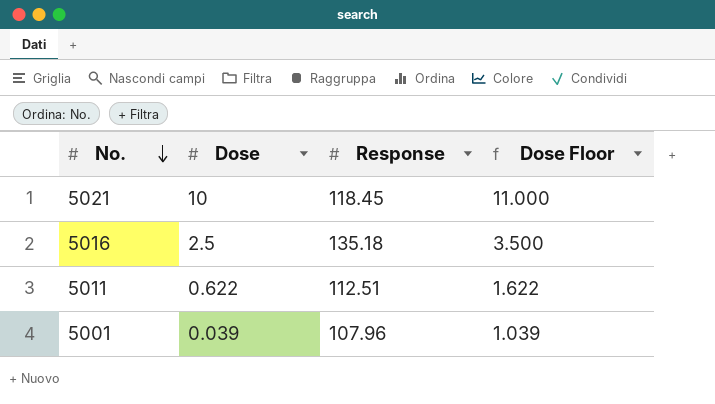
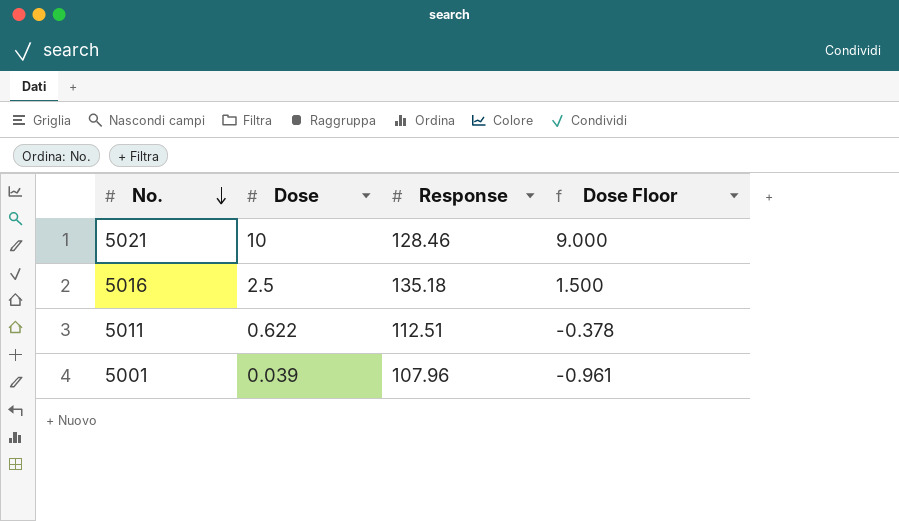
column Dose Floor | formula: [Dose] + 1 -> [Dose] - 1
5021 | Response: 118.45 -> 128.46

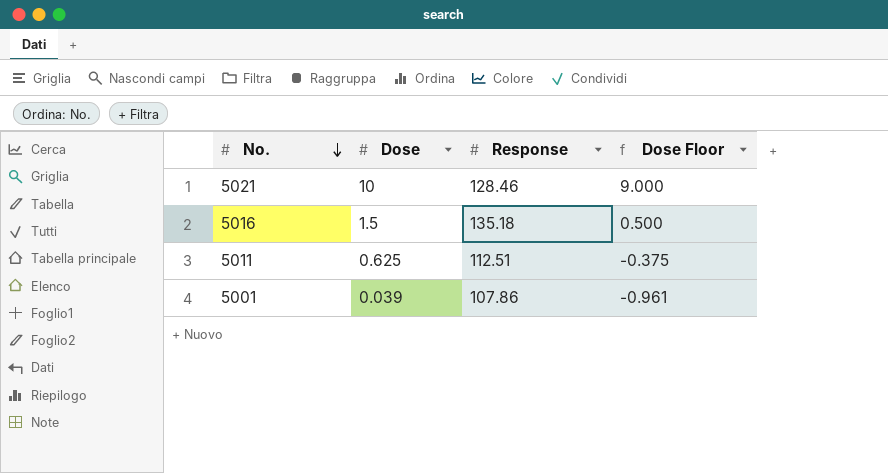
5016 | Dose: 2.5 -> 1.5
5016 | Dose Floor: 1.500 -> 0.500
5011 | Dose: 0.622 -> 0.625
5011 | Dose Floor: -0.378 -> -0.375
5001 | Response: 107.96 -> 107.86

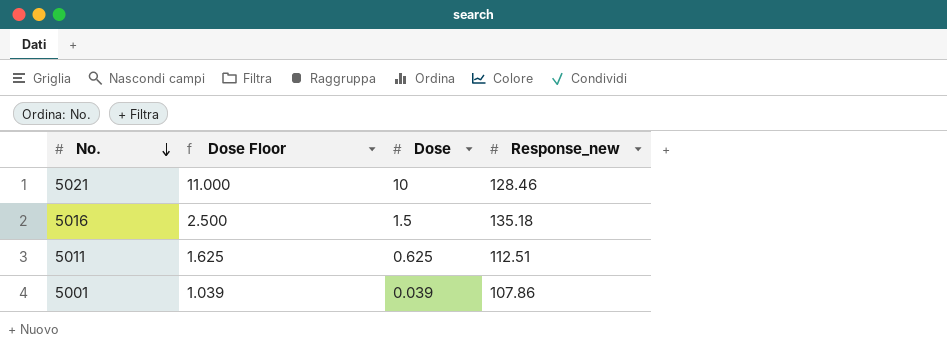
column Dose Floor | formula: [Dose] - 1 -> [Dose] + 1
column Dose Floor | position: 4 -> 2
column name: Response -> Response_new

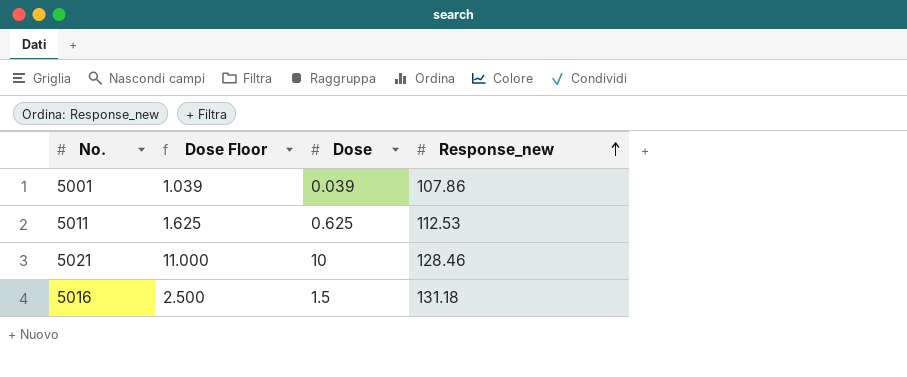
row order: No. descending -> Response_new ascending
5011 | Response_new: 112.51 -> 112.53
5016 | Response_new: 135.18 -> 131.18

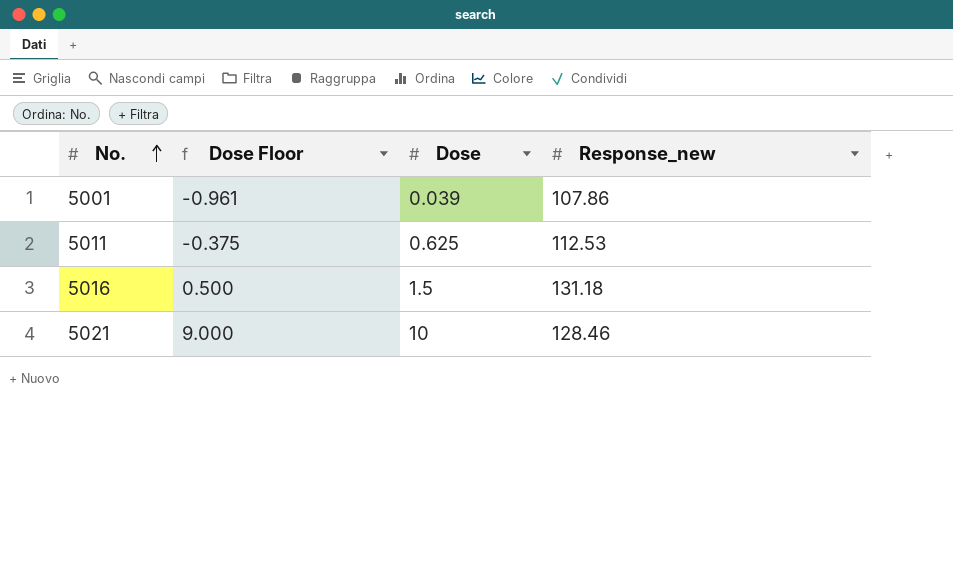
row order: Response_new ascending -> No. ascending
column Dose Floor | formula: [Dose] + 1 -> [Dose] - 1

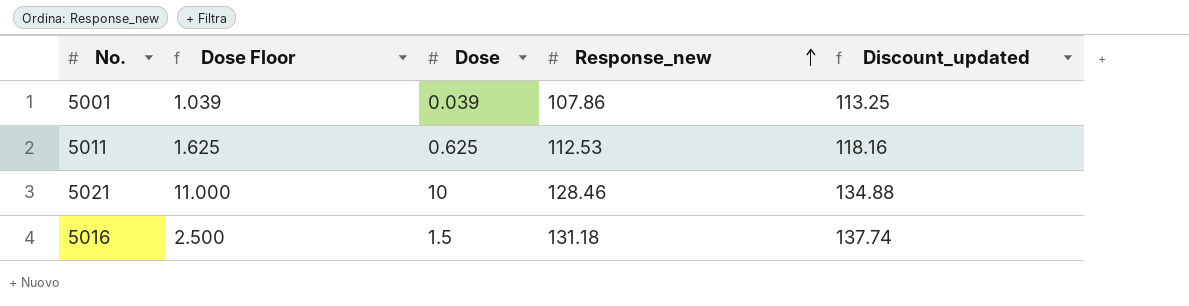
row order: No. ascending -> Response_new ascending
column Dose Floor | formula: [Dose] - 1 -> [Dose] + 1
column Discount_updated | formula: none -> [Response_new] * 1.05

